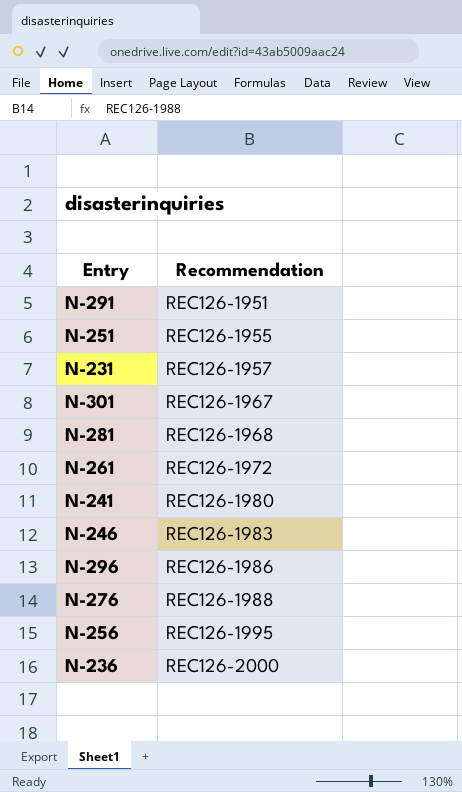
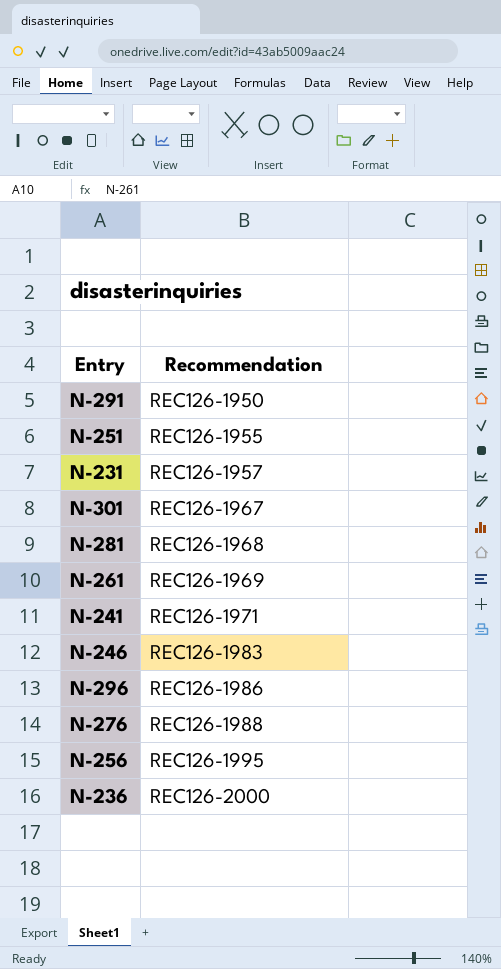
N-291 | Recommendation: REC126-1951 -> REC126-1950
N-261 | Recommendation: REC126-1972 -> REC126-1969
N-241 | Recommendation: REC126-1980 -> REC126-1971

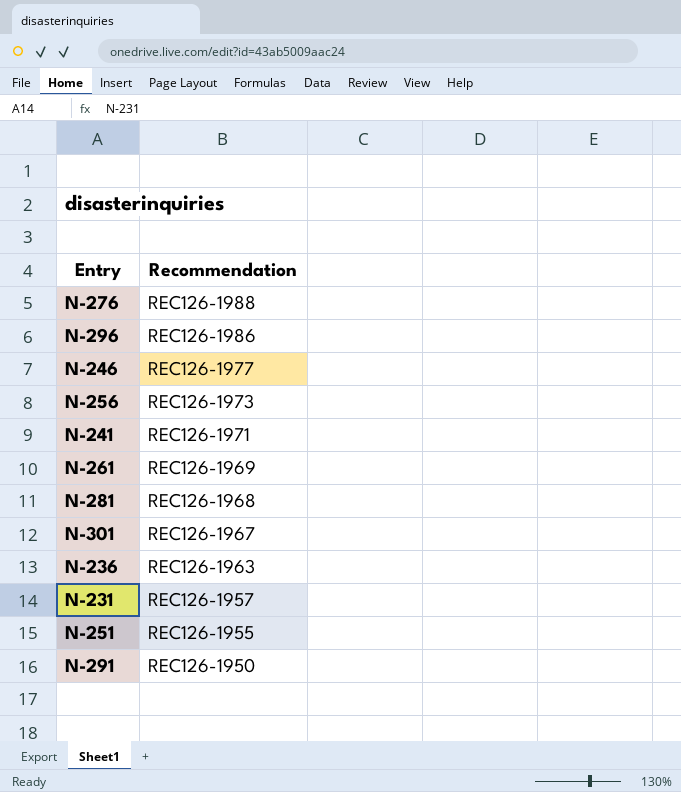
row order: Recommendation ascending -> Recommendation descending
N-246 | Recommendation: REC126-1983 -> REC126-1977
N-256 | Recommendation: REC126-1995 -> REC126-1973
N-236 | Recommendation: REC126-2000 -> REC126-1963

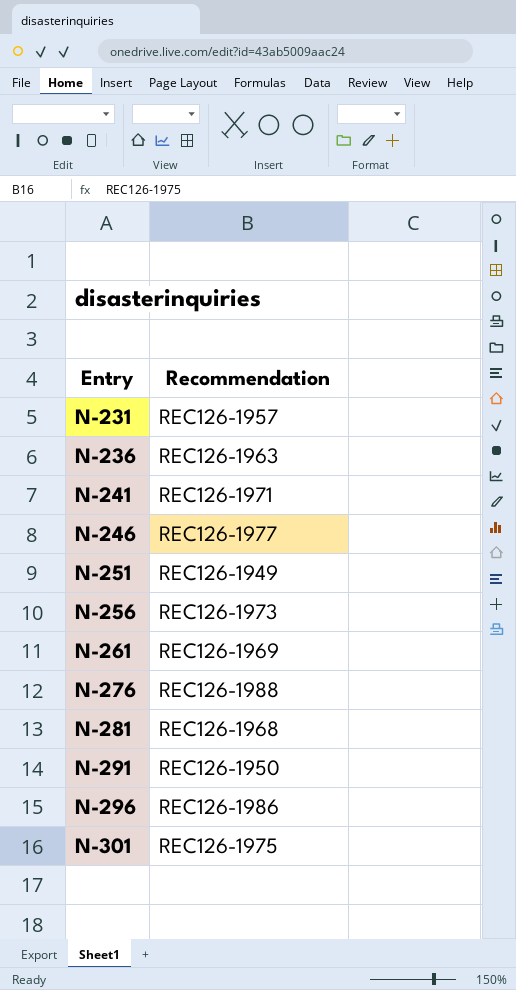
row order: Recommendation descending -> Entry ascending
N-251 | Recommendation: REC126-1955 -> REC126-1949
N-301 | Recommendation: REC126-1967 -> REC126-1975

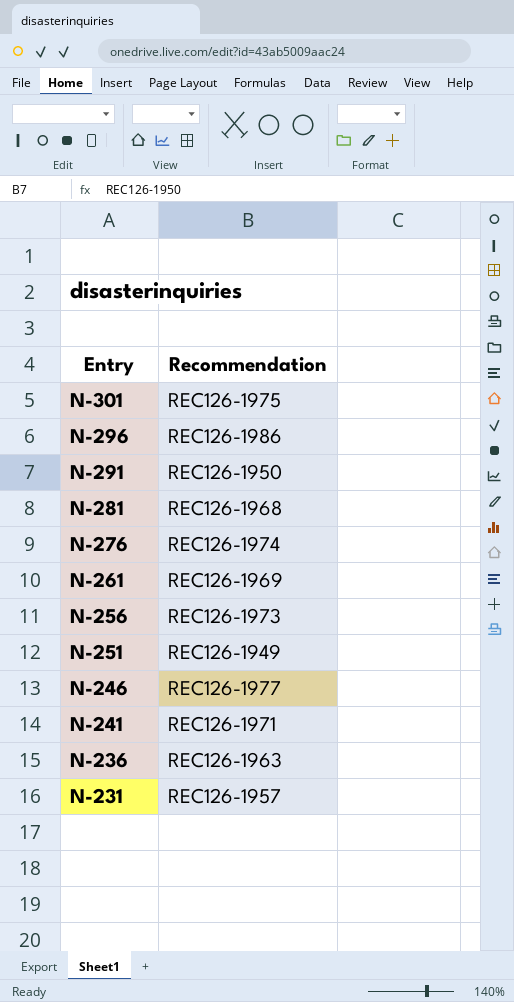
row order: Entry ascending -> Entry descending
N-276 | Recommendation: REC126-1988 -> REC126-1974

